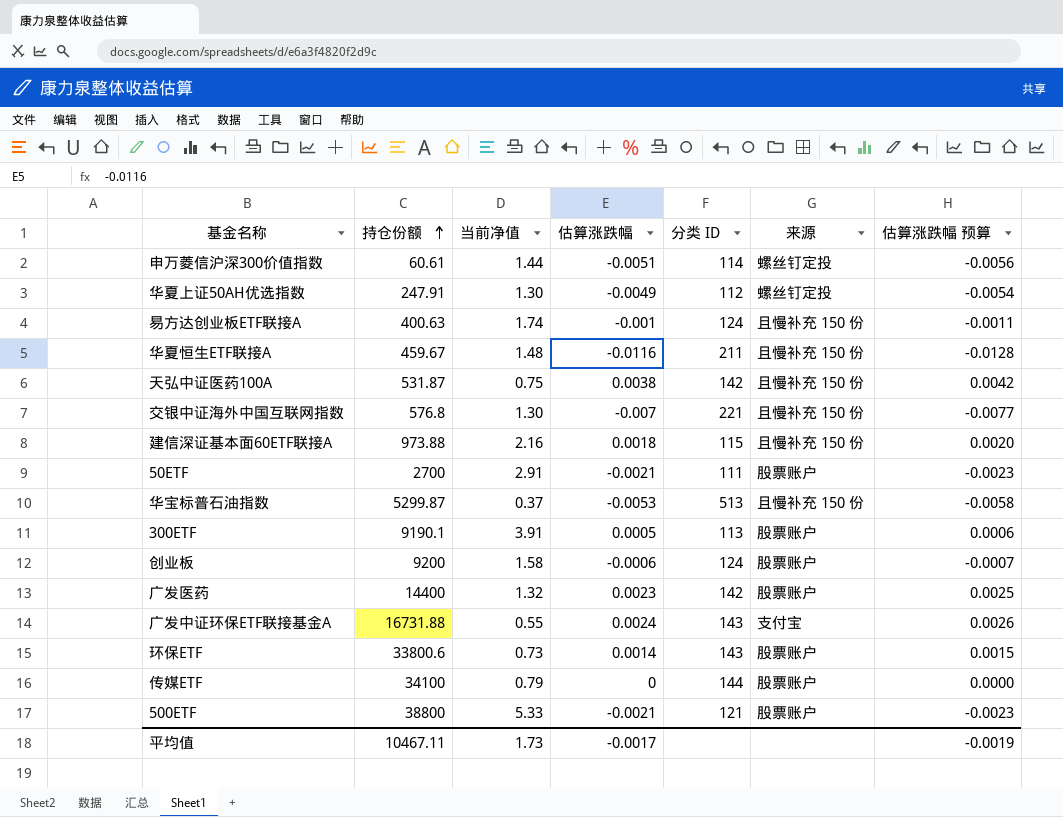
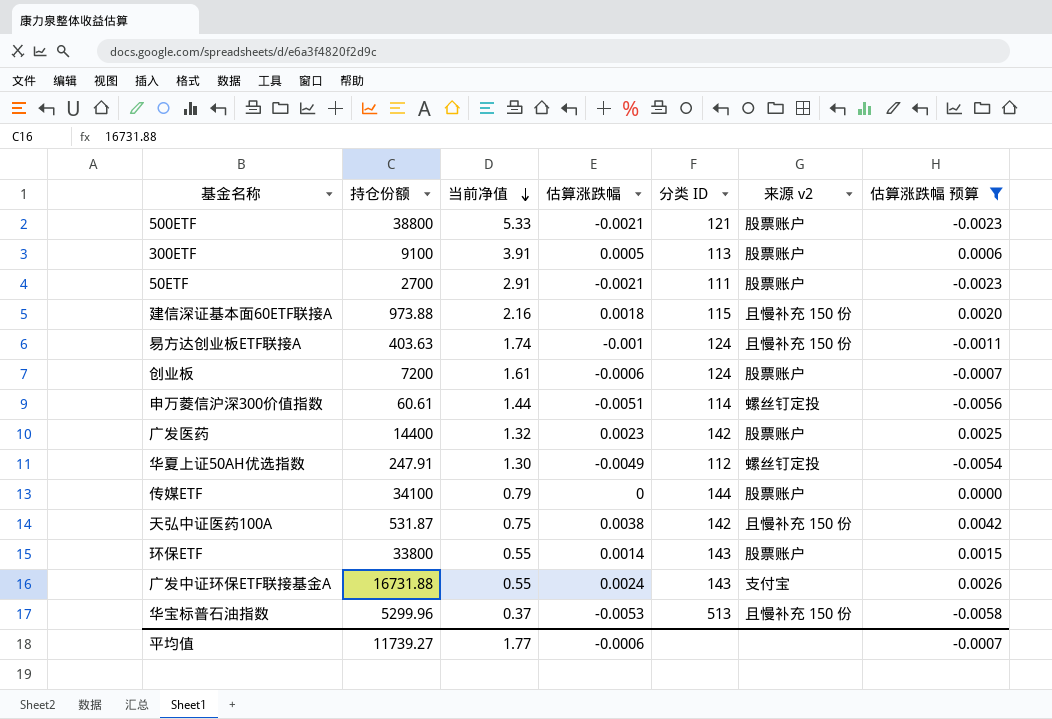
filter: none -> 估算涨跌幅 预算 >= -0.0058
row order: 持仓份额 ascending -> 当前净值 descending
column name: 来源 -> 来源 v2
300ETF | 持仓份额: 9190.1 -> 9100
易方达创业板ETF联接A | 持仓份额: 400.63 -> 403.63
创业板 | 持仓份额: 9200 -> 7200
创业板 | 当前净值: 1.58 -> 1.61
环保ETF | 持仓份额: 33800.6 -> 33800
环保ETF | 当前净值: 0.73 -> 0.55
华宝标普石油指数 | 持仓份额: 5299.87 -> 5299.96
平均值 | 持仓份额: 10467.11 -> 11739.27
平均值 | 当前净值: 1.73 -> 1.77
平均值 | 估算涨跌幅: -0.0017 -> -0.0006
平均值 | 估算涨跌幅 预算: -0.0019 -> -0.0007

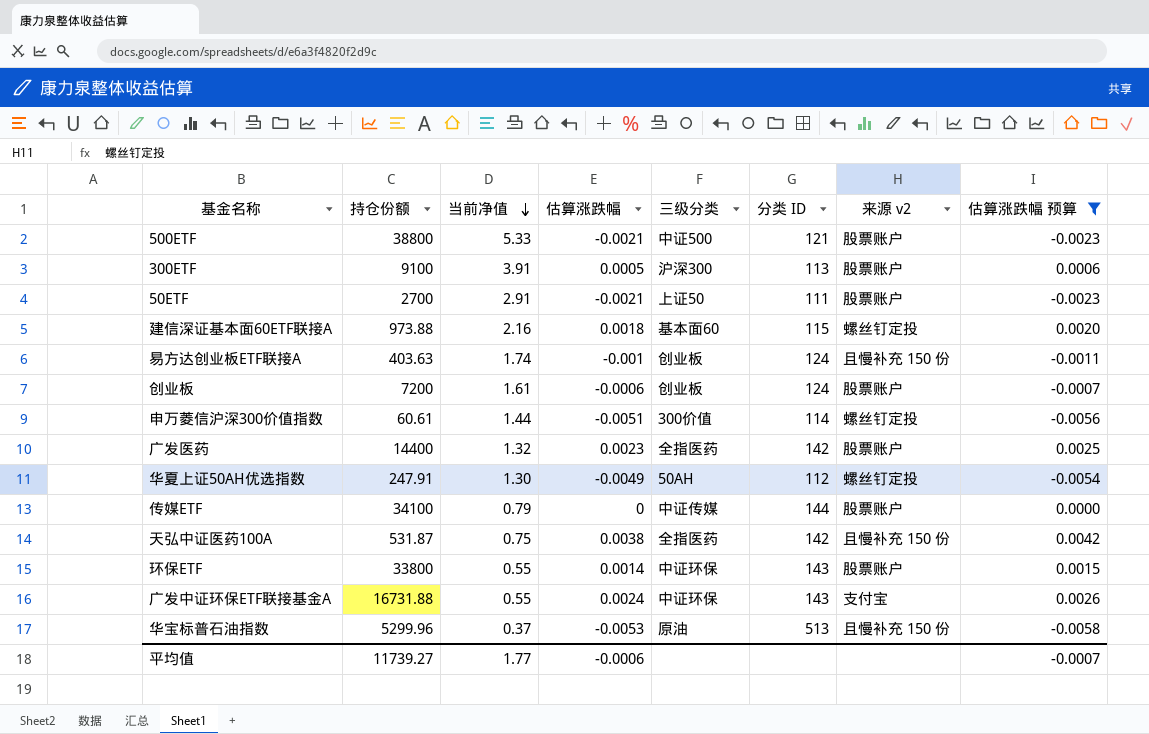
column 三级分类 | position: none -> 5
建信深证基本面60ETF联接A | 来源 v2: 且慢补充 150 份 -> 螺丝钉定投

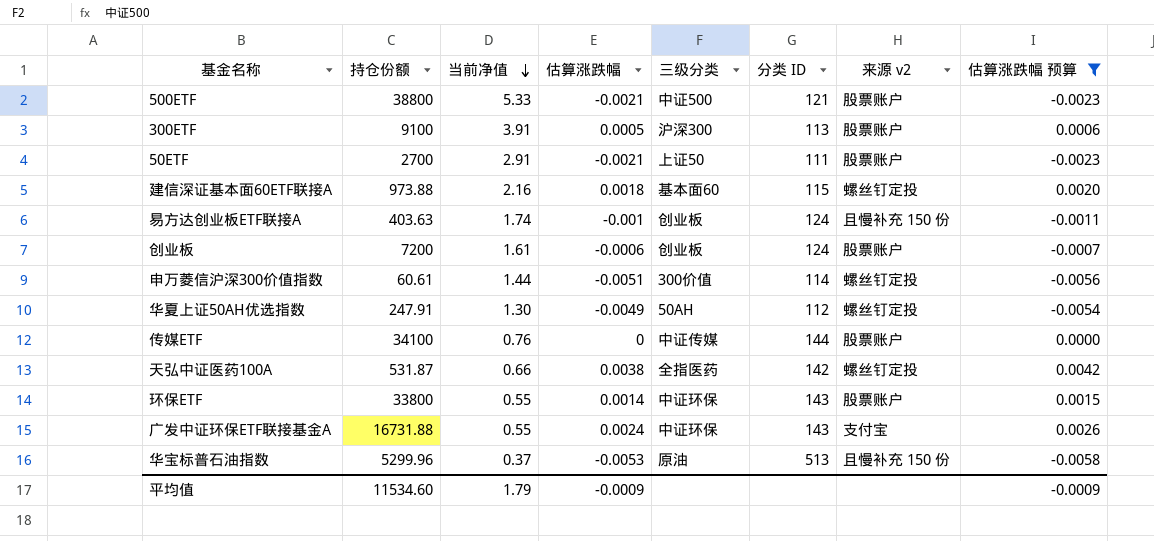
row 广发医药: 14400 | 1.32 | 0.0023 | 全指医药 | 142 | 股票账户 | 0.0025 -> none
传媒ETF | 当前净值: 0.79 -> 0.76
天弘中证医药100A | 当前净值: 0.75 -> 0.66
天弘中证医药100A | 来源 v2: 且慢补充 150 份 -> 螺丝钉定投
平均值 | 持仓份额: 11739.27 -> 11534.60
平均值 | 当前净值: 1.77 -> 1.79
平均值 | 估算涨跌幅: -0.0006 -> -0.0009
平均值 | 估算涨跌幅 预算: -0.0007 -> -0.0009

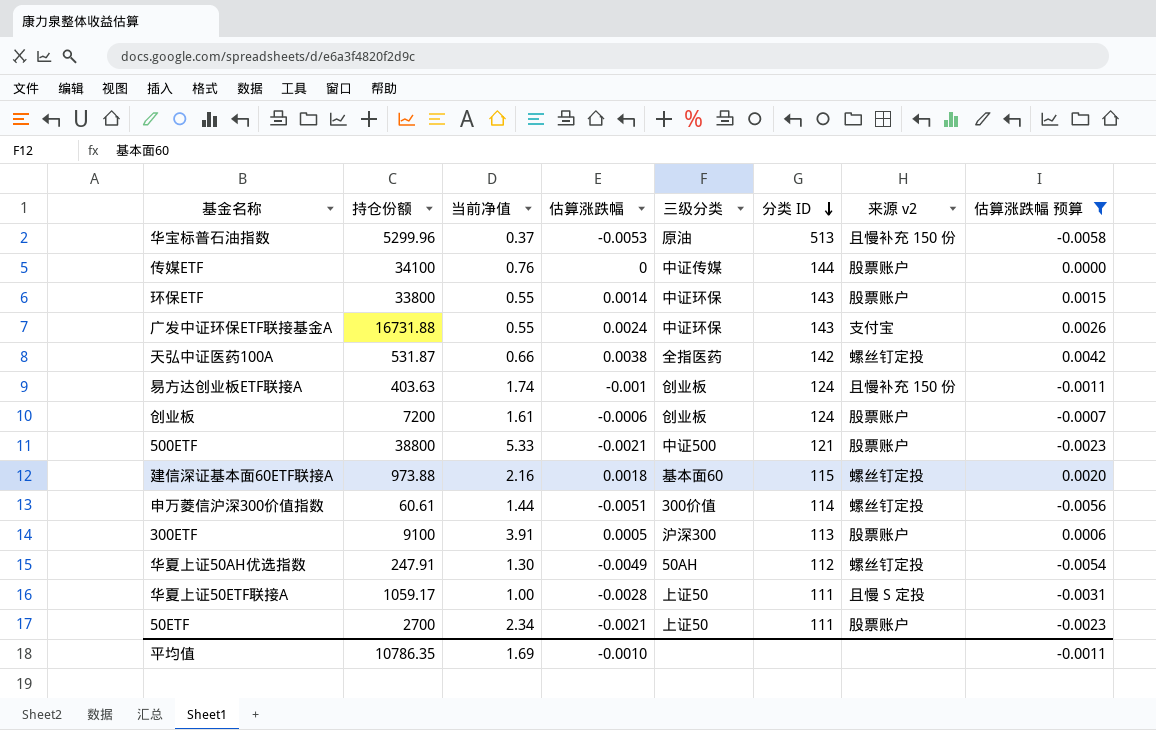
row order: 当前净值 descending -> 分类 ID descending
row 华夏上证50ETF联接A: none -> 1059.17 | 1.00 | -0.0028 | 上证50 | 111 | 且慢 S 定投 | -0.0031
50ETF | 当前净值: 2.91 -> 2.34
平均值 | 持仓份额: 11534.60 -> 10786.35
平均值 | 当前净值: 1.79 -> 1.69
平均值 | 估算涨跌幅: -0.0009 -> -0.0010
平均值 | 估算涨跌幅 预算: -0.0009 -> -0.0011

